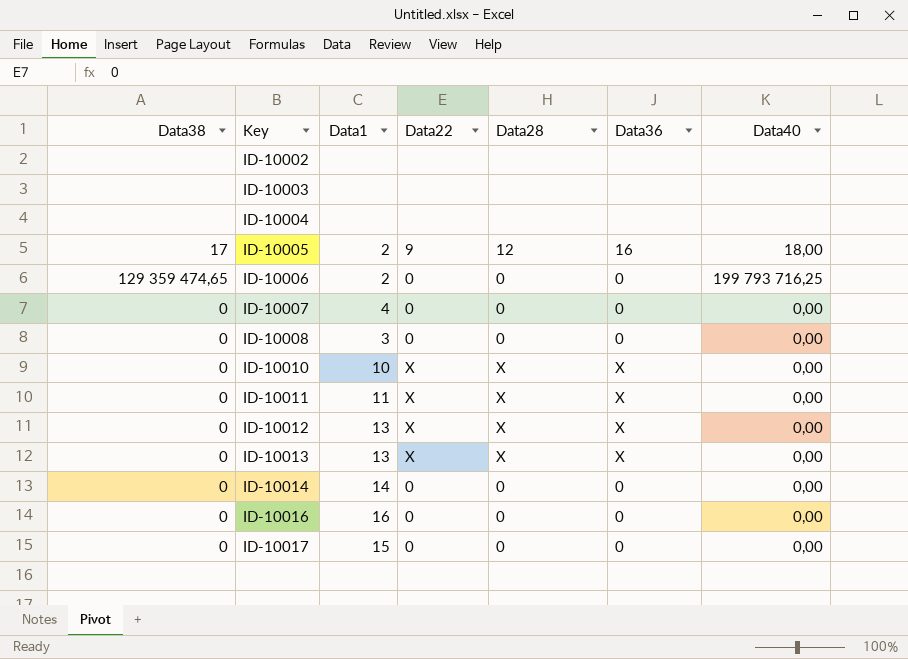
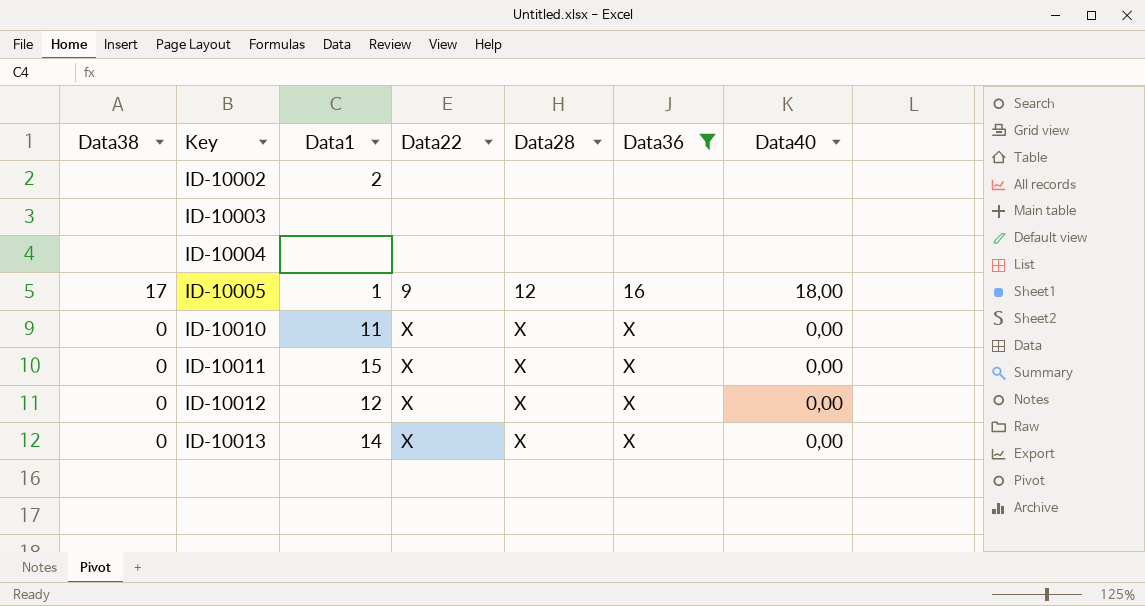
filter: none -> Data36 != 0
ID-10002 | Data1: none -> 2
ID-10005 | Data1: 2 -> 1
ID-10010 | Data1: 10 -> 11
ID-10011 | Data1: 11 -> 15
ID-10012 | Data1: 13 -> 12
ID-10013 | Data1: 13 -> 14

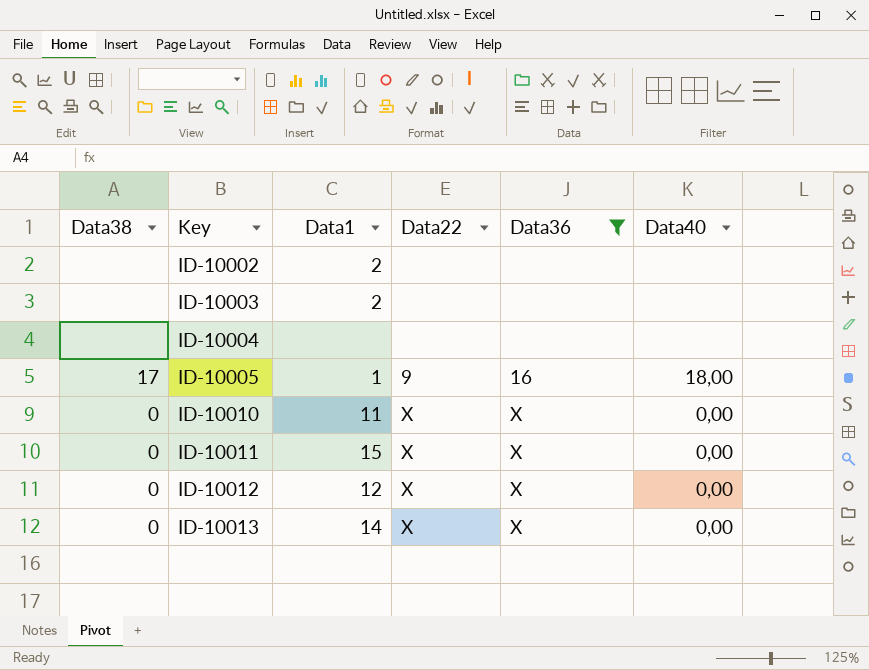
column Data28 | position: 5 -> none
ID-10003 | Data1: none -> 2

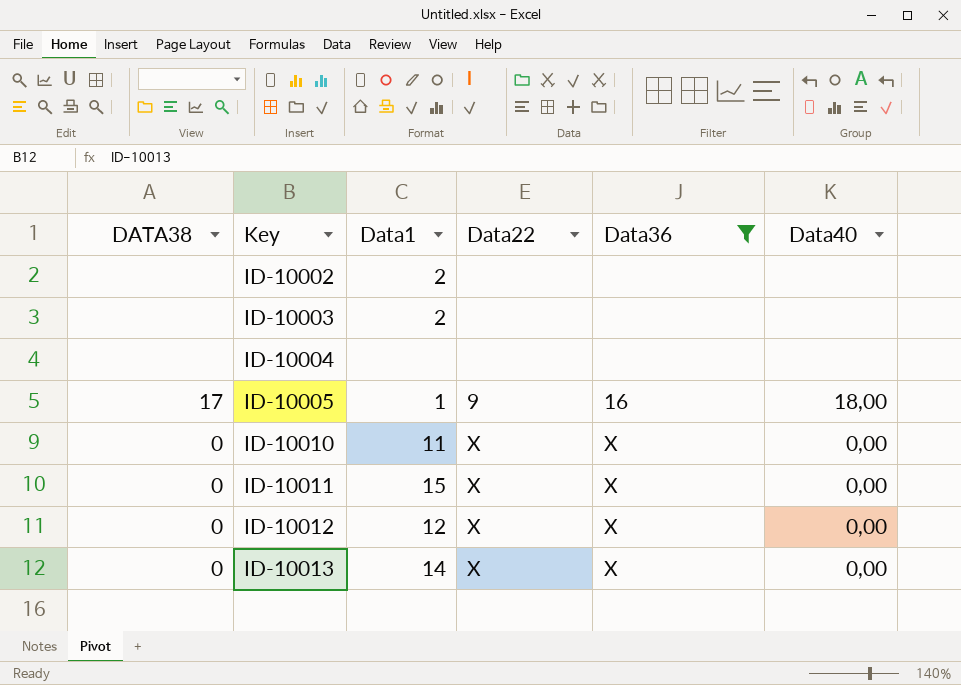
column name: Data38 -> DATA38

